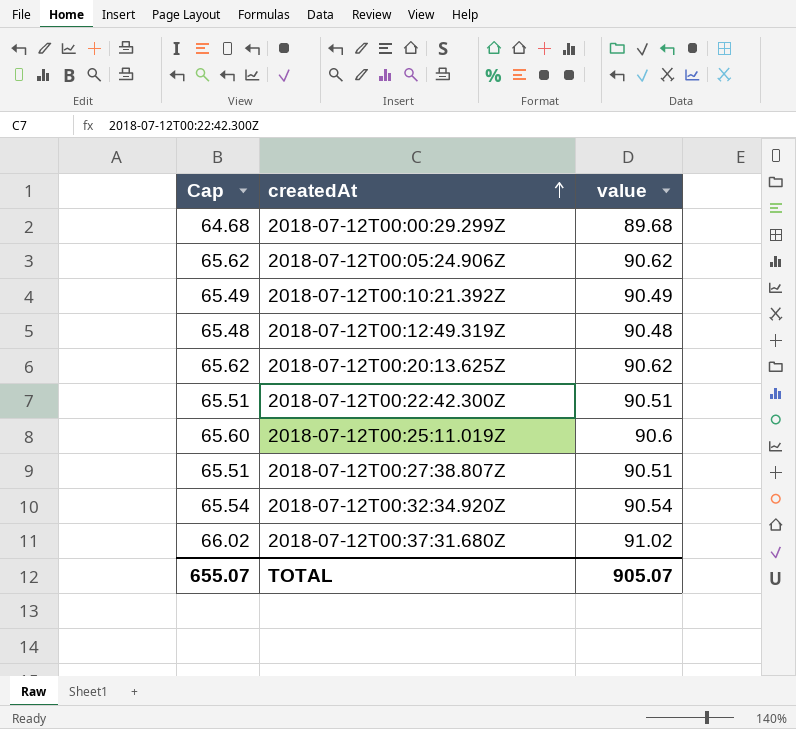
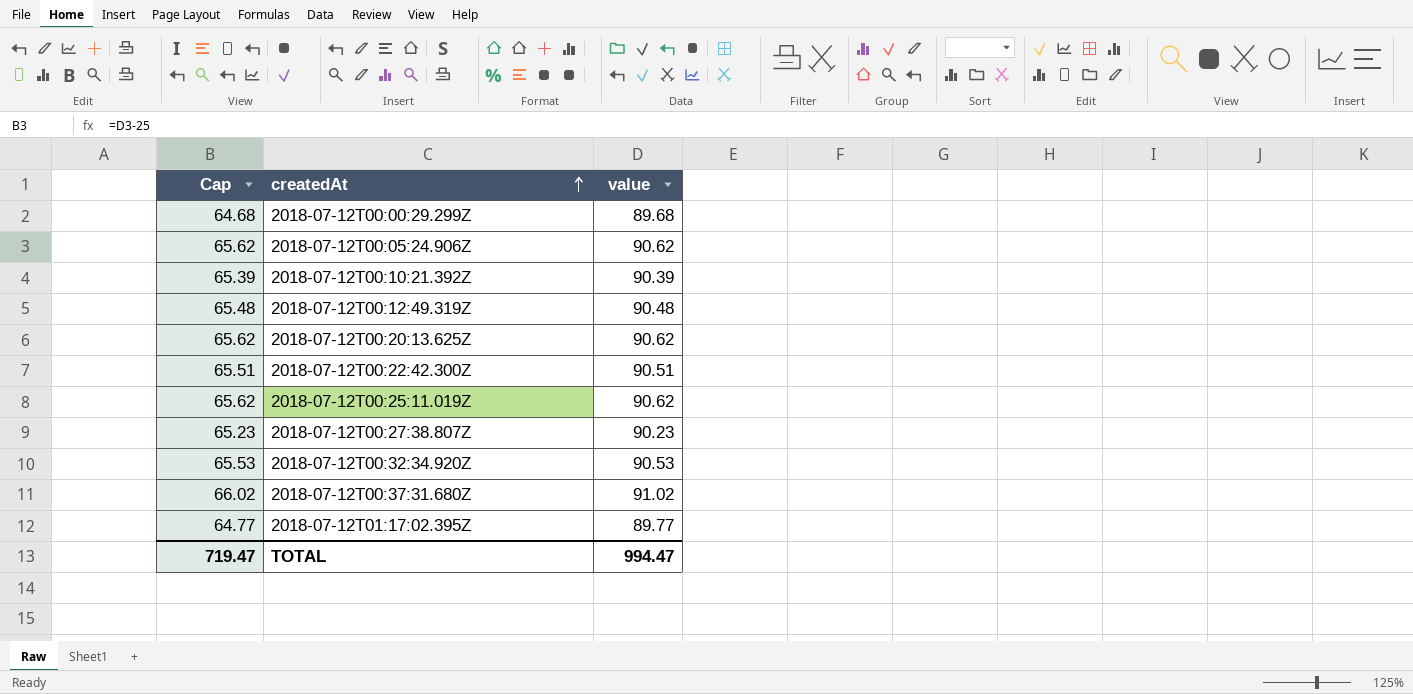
2018-07-12T00:10:21.392Z | Cap: 65.49 -> 65.39
2018-07-12T00:10:21.392Z | value: 90.49 -> 90.39
2018-07-12T00:25:11.019Z | Cap: 65.60 -> 65.62
2018-07-12T00:25:11.019Z | value: 90.6 -> 90.62
2018-07-12T00:27:38.807Z | Cap: 65.51 -> 65.23
2018-07-12T00:27:38.807Z | value: 90.51 -> 90.23
2018-07-12T00:32:34.920Z | Cap: 65.54 -> 65.53
2018-07-12T00:32:34.920Z | value: 90.54 -> 90.53
row 2018-07-12T01:17:02.395Z: none -> 64.77 | 89.77
TOTAL | Cap: 655.07 -> 719.47
TOTAL | value: 905.07 -> 994.47

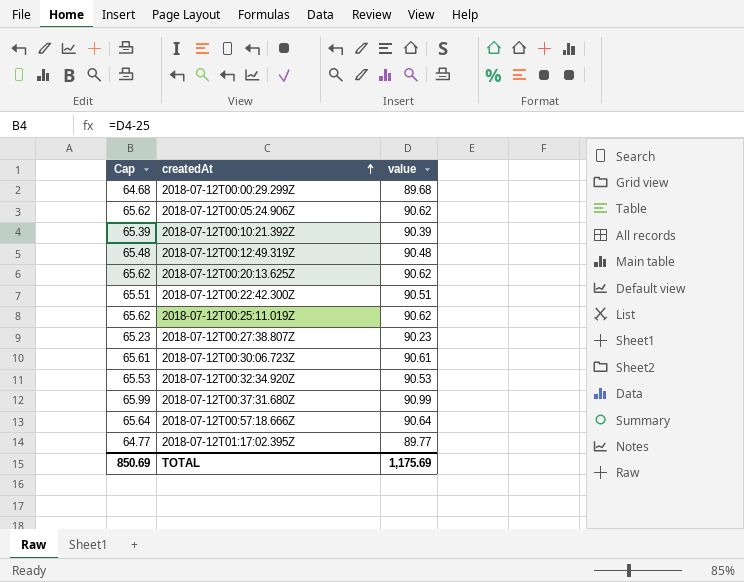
row 2018-07-12T00:30:06.723Z: none -> 65.61 | 90.61
2018-07-12T00:37:31.680Z | Cap: 66.02 -> 65.99
2018-07-12T00:37:31.680Z | value: 91.02 -> 90.99
row 2018-07-12T00:57:18.666Z: none -> 65.64 | 90.64
TOTAL | Cap: 719.47 -> 850.69
TOTAL | value: 994.47 -> 1,175.69

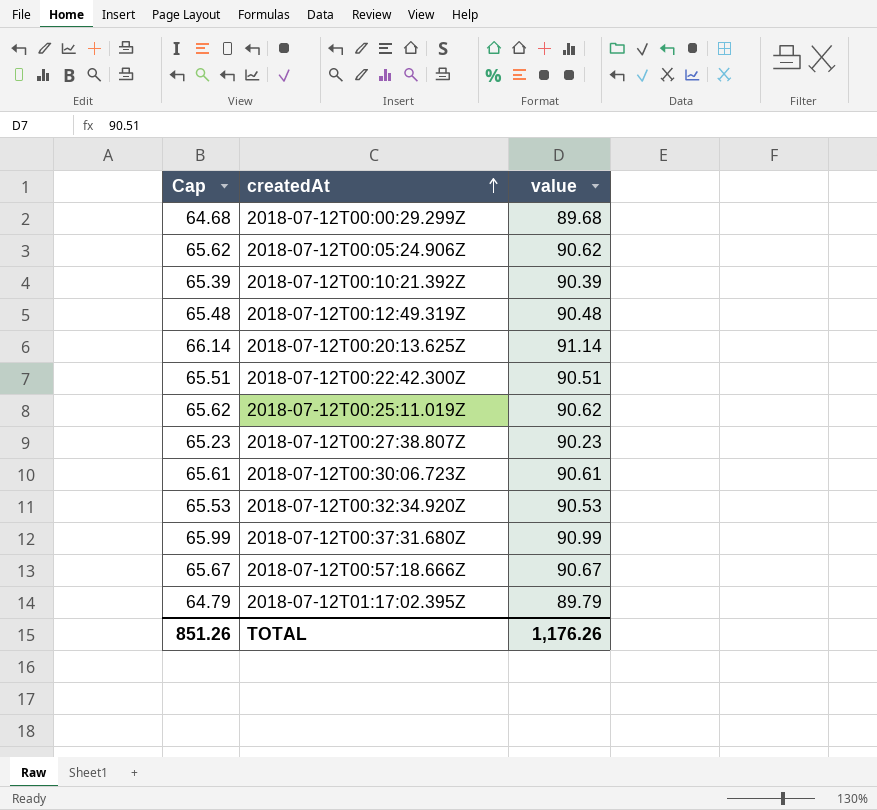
2018-07-12T00:20:13.625Z | Cap: 65.62 -> 66.14
2018-07-12T00:20:13.625Z | value: 90.62 -> 91.14
2018-07-12T00:57:18.666Z | Cap: 65.64 -> 65.67
2018-07-12T00:57:18.666Z | value: 90.64 -> 90.67
2018-07-12T01:17:02.395Z | Cap: 64.77 -> 64.79
2018-07-12T01:17:02.395Z | value: 89.77 -> 89.79
TOTAL | Cap: 850.69 -> 851.26
TOTAL | value: 1,175.69 -> 1,176.26

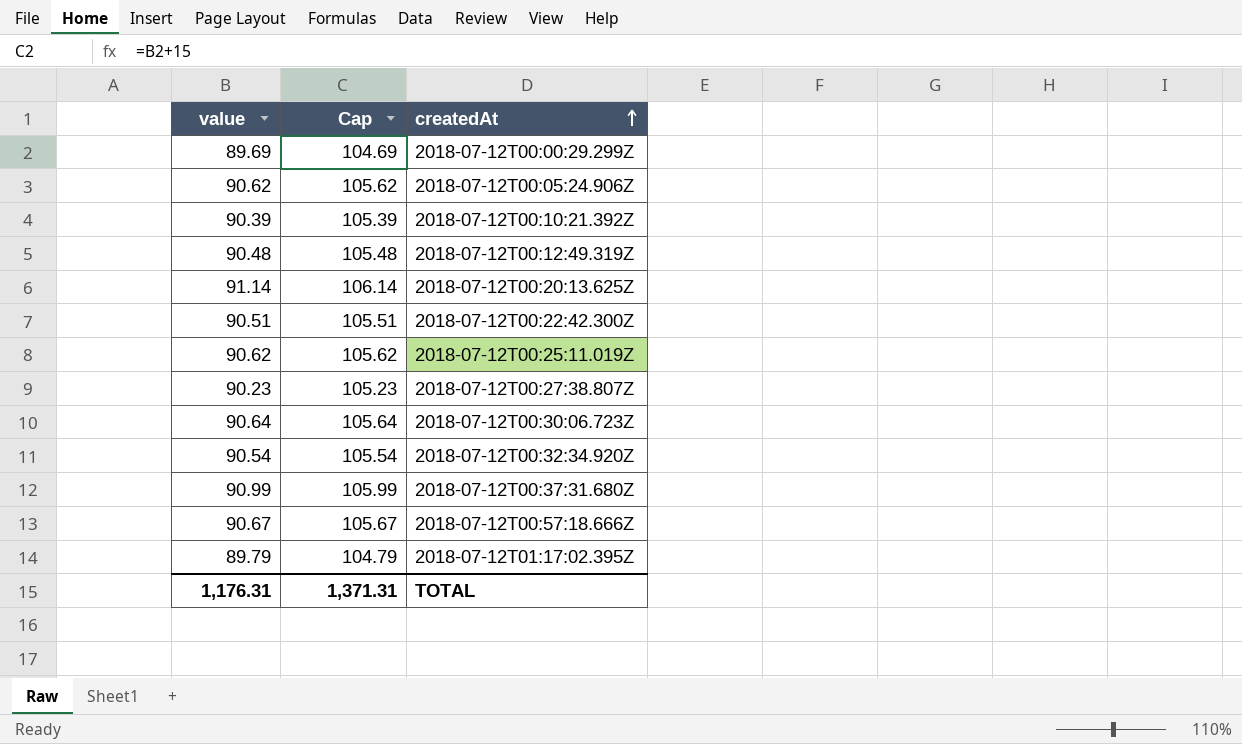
column value | position: 3 -> 1
column Cap | formula: [value] - 25 -> [value] + 15
2018-07-12T00:00:29.299Z | value: 89.68 -> 89.69
2018-07-12T00:30:06.723Z | value: 90.61 -> 90.64
2018-07-12T00:32:34.920Z | value: 90.53 -> 90.54
TOTAL | value: 1,176.26 -> 1,176.31
TOTAL | Cap: 851.26 -> 1,371.31

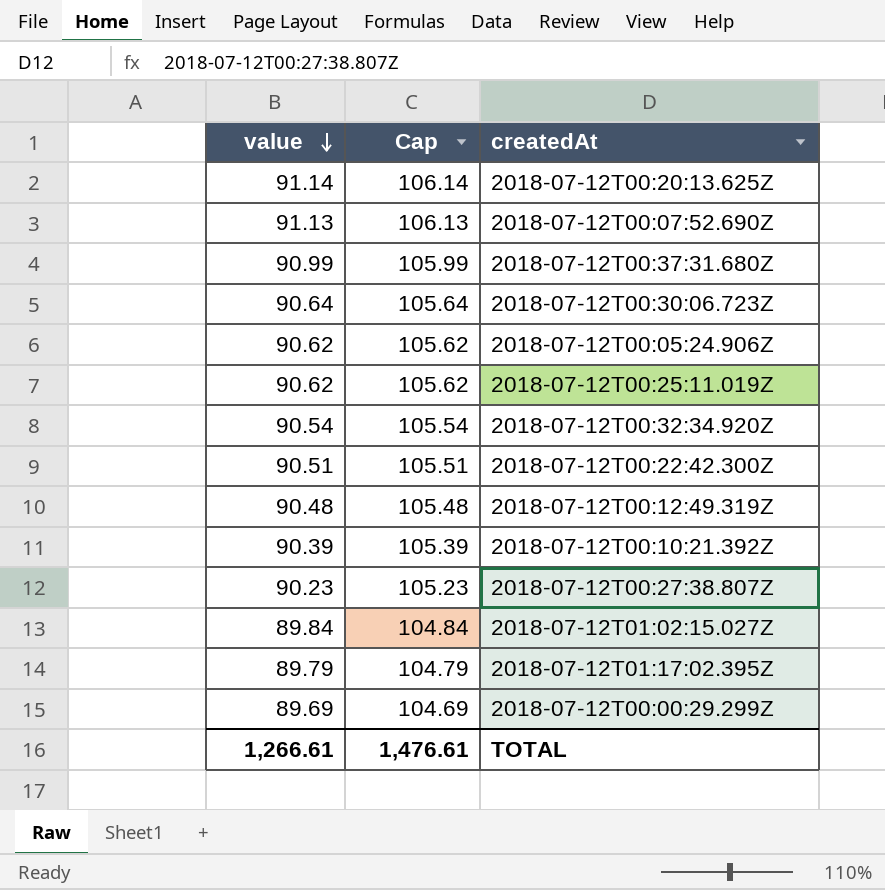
row order: createdAt ascending -> value descending
row 2018-07-12T00:57:18.666Z: 90.67 | 105.67 -> none
row 2018-07-12T00:07:52.690Z: none -> 91.13 | 106.13
row 2018-07-12T01:02:15.027Z: none -> 89.84 | 104.84
TOTAL | value: 1,176.31 -> 1,266.61
TOTAL | Cap: 1,371.31 -> 1,476.61

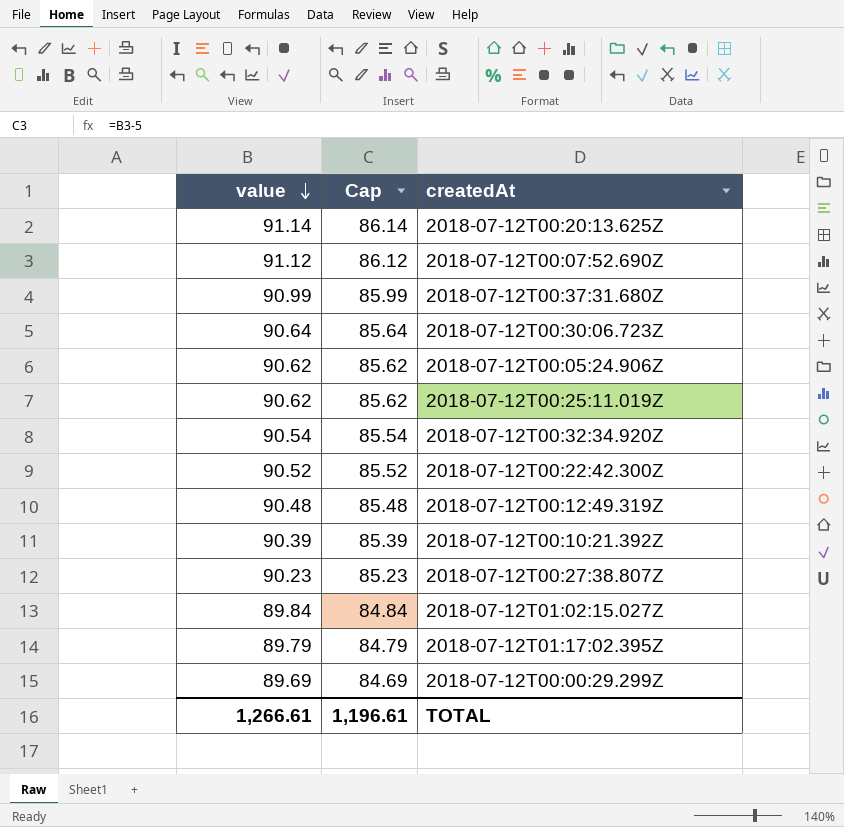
column Cap | formula: [value] + 15 -> [value] - 5
2018-07-12T00:07:52.690Z | value: 91.13 -> 91.12
2018-07-12T00:22:42.300Z | value: 90.51 -> 90.52
TOTAL | Cap: 1,476.61 -> 1,196.61

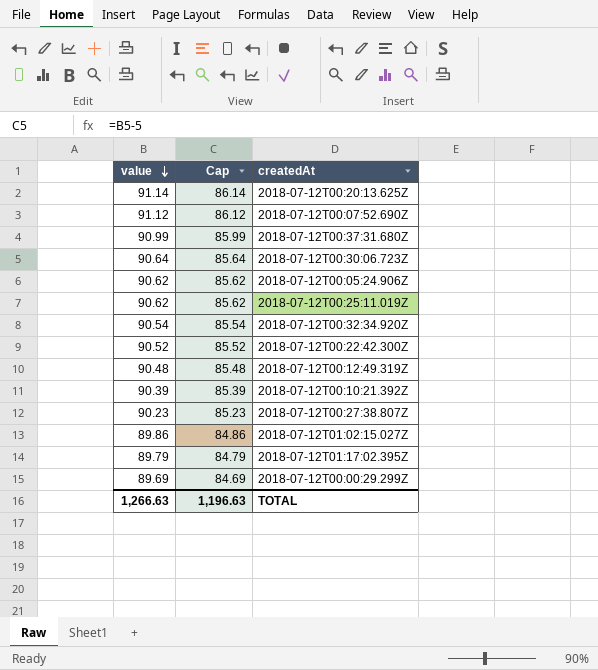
2018-07-12T01:02:15.027Z | value: 89.84 -> 89.86
2018-07-12T01:02:15.027Z | Cap: 84.84 -> 84.86
TOTAL | value: 1,266.61 -> 1,266.63
TOTAL | Cap: 1,196.61 -> 1,196.63

